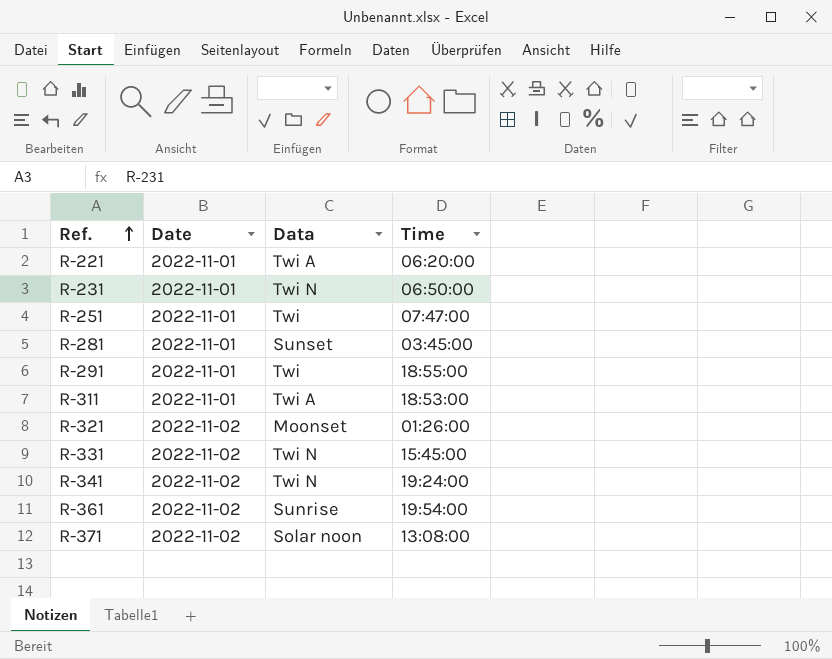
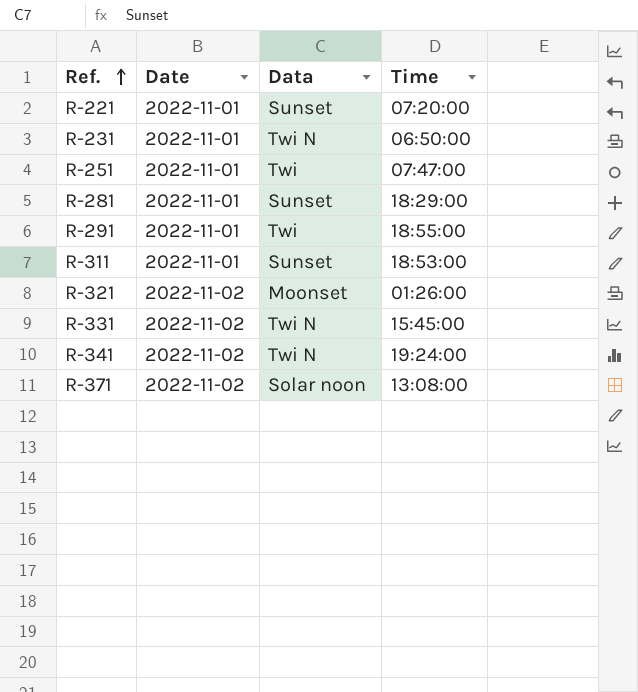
row R-361: 2022-11-02 | Sunrise | 19:54:00 -> none
R-221 | Data: Twi A -> Sunset
R-221 | Time: 06:20:00 -> 07:20:00
R-281 | Time: 03:45:00 -> 18:29:00
R-311 | Data: Twi A -> Sunset

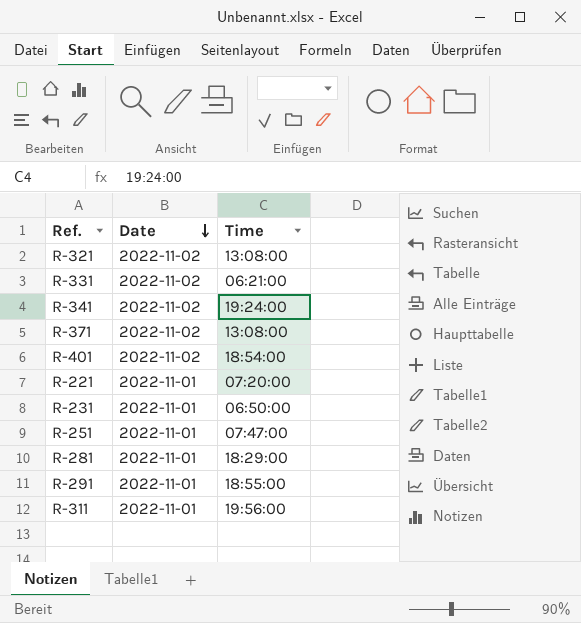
row order: Ref. ascending -> Date descending
column Data | position: 3 -> none
R-321 | Time: 01:26:00 -> 13:08:00
R-331 | Time: 15:45:00 -> 06:21:00
row R-401: none -> 2022-11-02 | 18:54:00
R-311 | Time: 18:53:00 -> 19:56:00

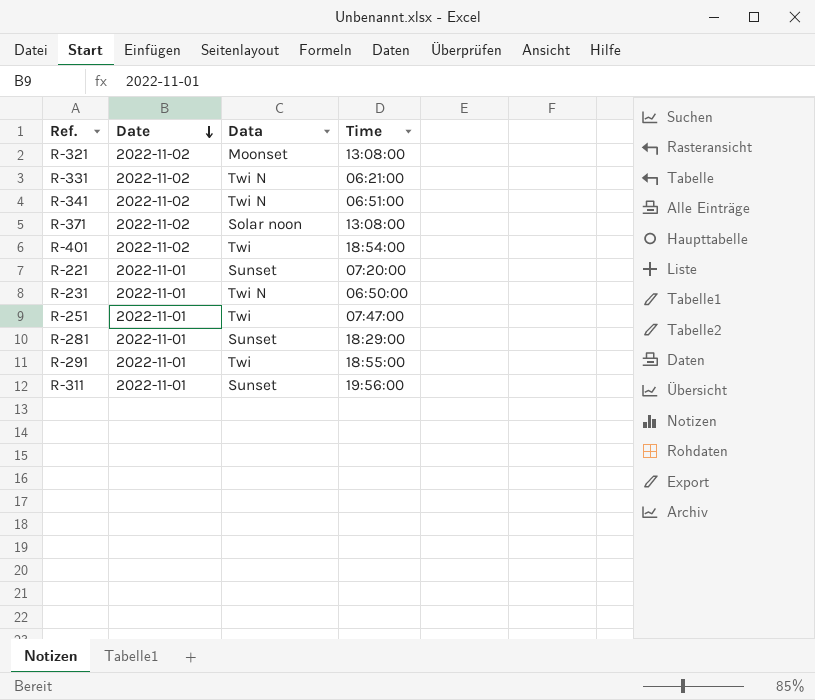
column Data | position: none -> 3
R-341 | Time: 19:24:00 -> 06:51:00

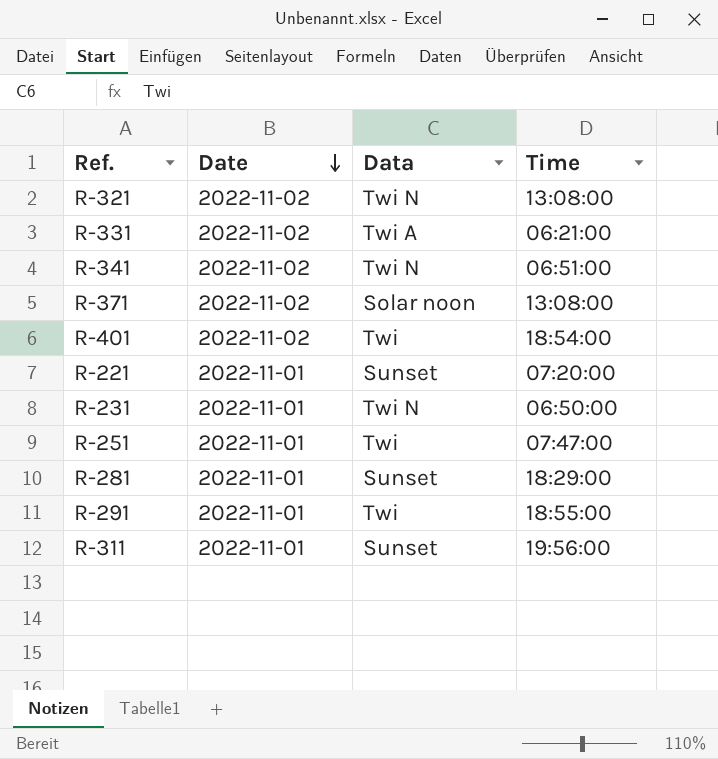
R-321 | Data: Moonset -> Twi N
R-331 | Data: Twi N -> Twi A

